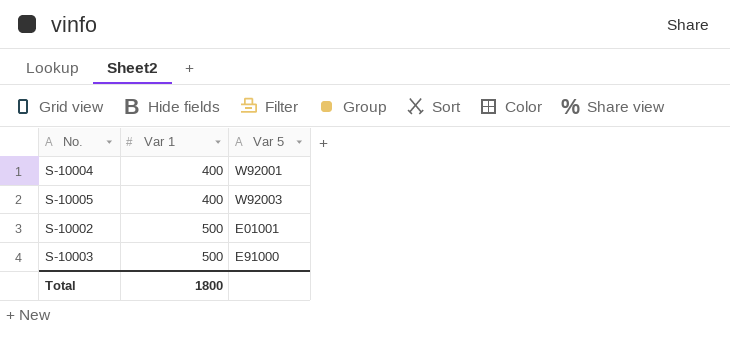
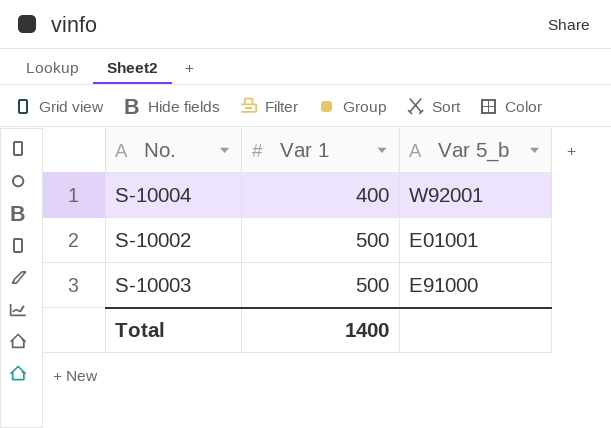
column name: Var 5 -> Var 5_b
row S-10005: 400 | W92003 -> none
Total | Var 1: 1800 -> 1400

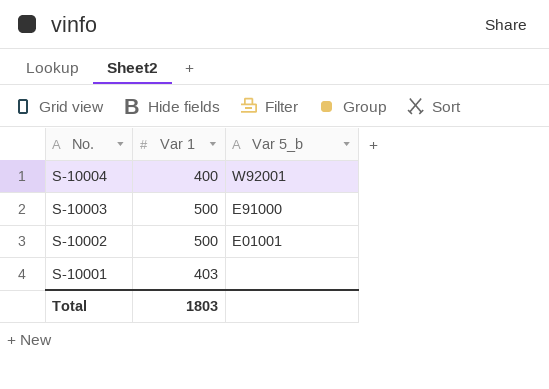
row order: Var 1 ascending -> No. descending
row S-10001: none -> 403 | none
Total | Var 1: 1400 -> 1803

